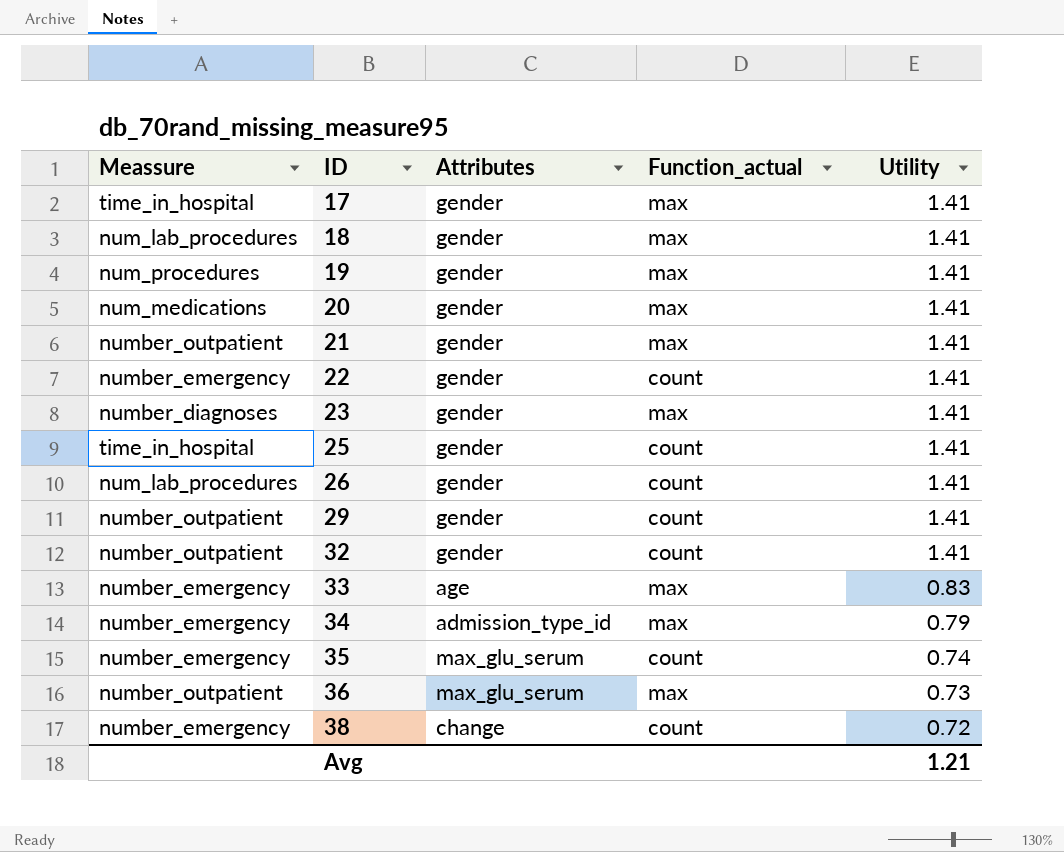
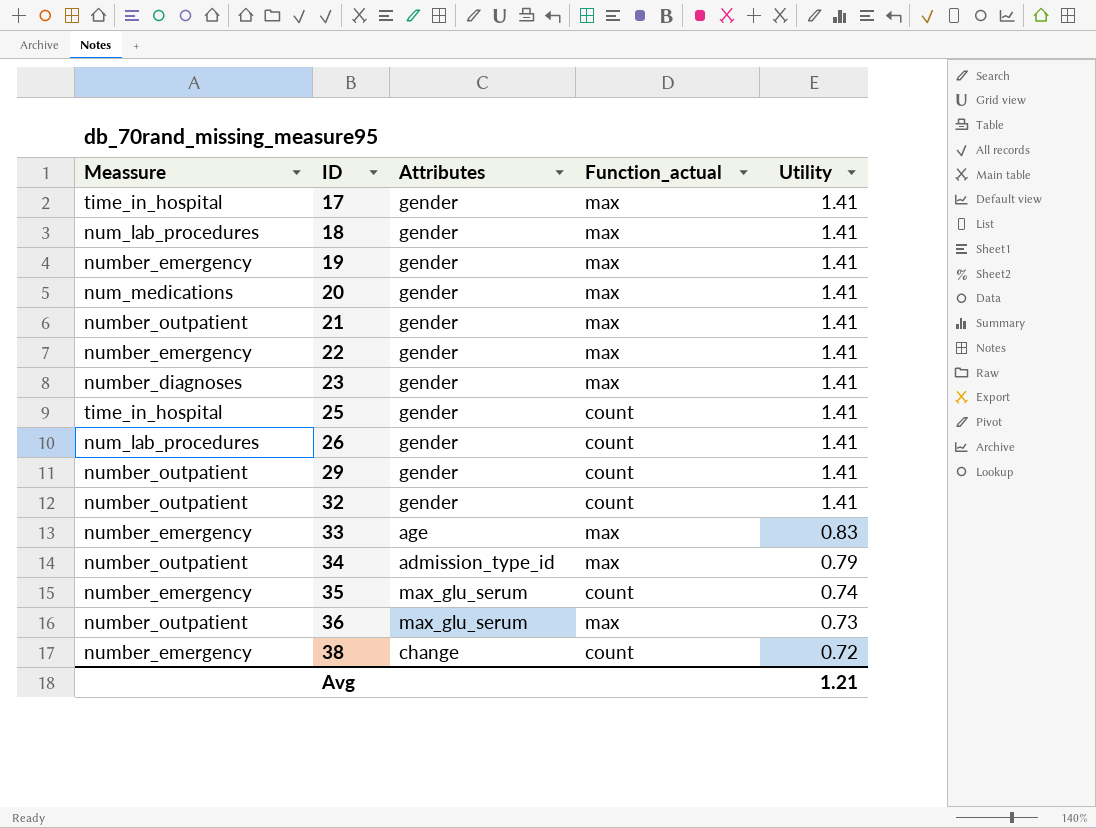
19 | Meassure: num_procedures -> number_emergency
22 | Function_actual: count -> max
34 | Meassure: number_emergency -> number_outpatient

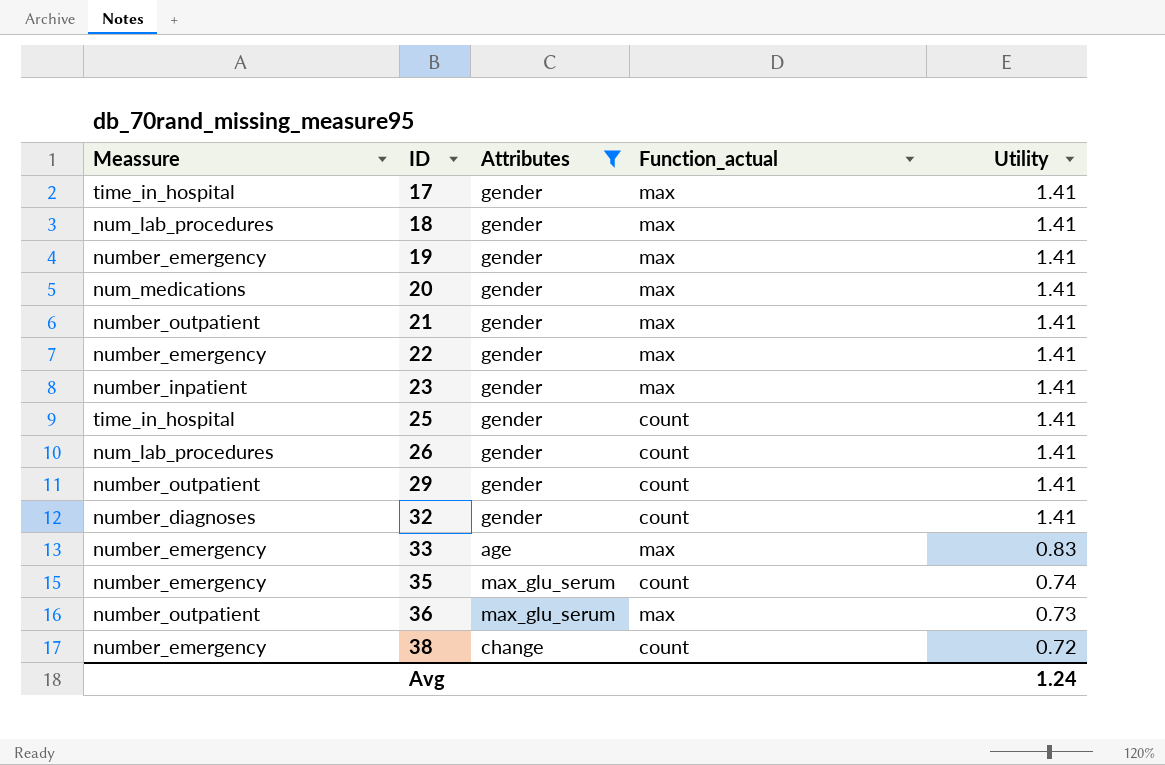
filter: none -> Attributes != admission_type_id
23 | Meassure: number_diagnoses -> number_inpatient
32 | Meassure: number_outpatient -> number_diagnoses
Avg | Utility: 1.21 -> 1.24

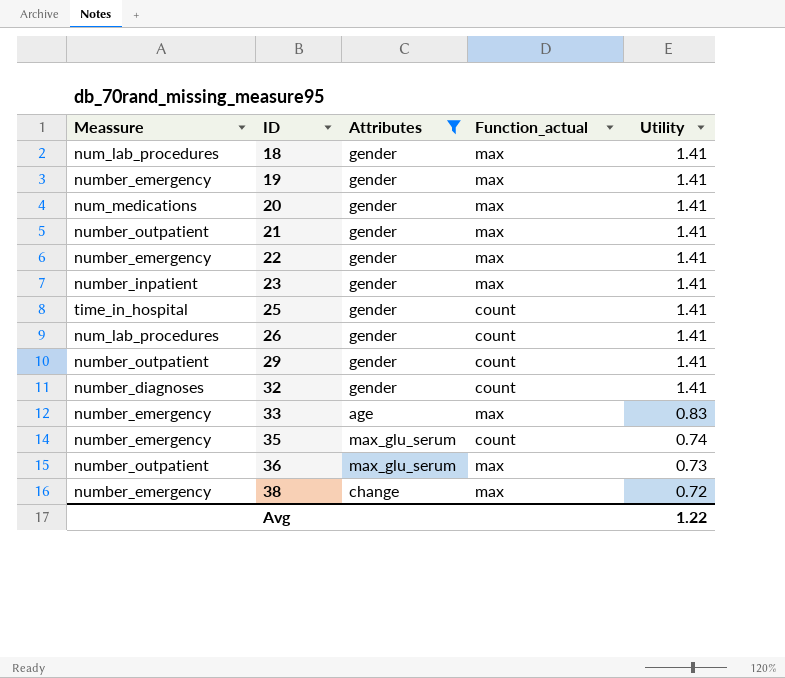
row 17: time_in_hospital | gender | max | 1.41 -> none
38 | Function_actual: count -> max
Avg | Utility: 1.24 -> 1.22

